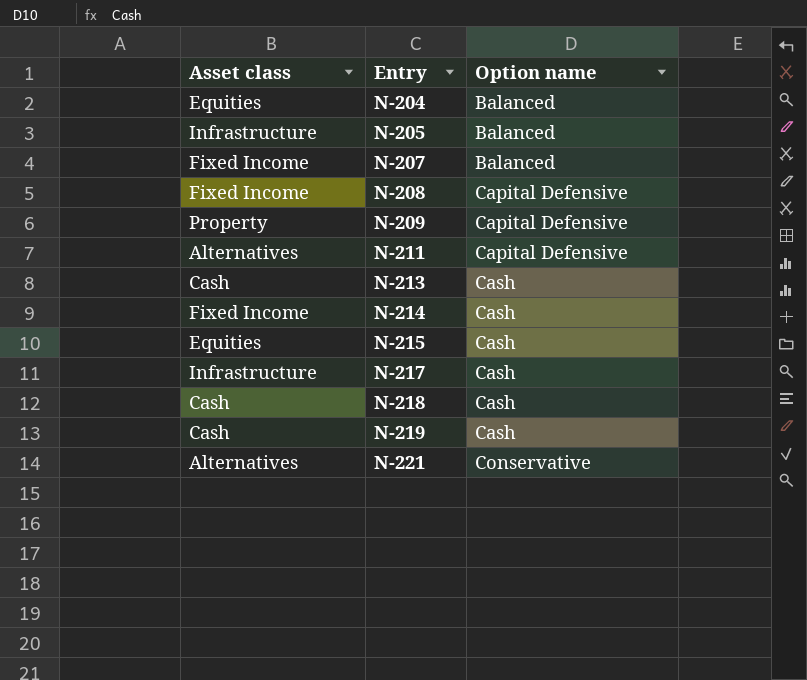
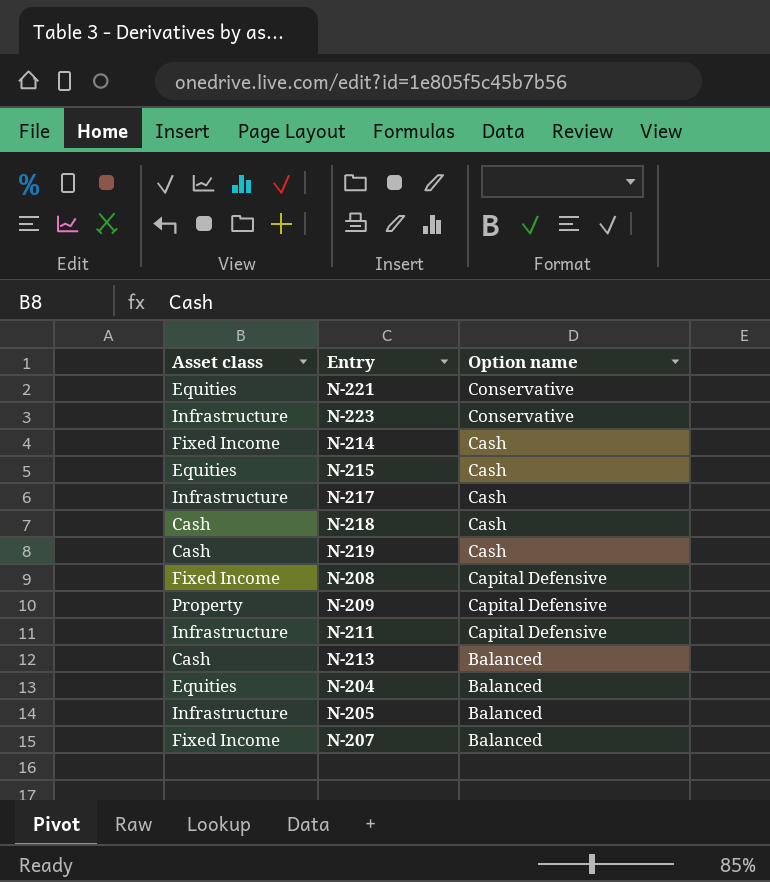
row order: Entry ascending -> Option name descending
N-221 | Asset class: Alternatives -> Equities
row N-223: none -> Infrastructure | Conservative
N-211 | Asset class: Alternatives -> Infrastructure
N-213 | Option name: Cash -> Balanced

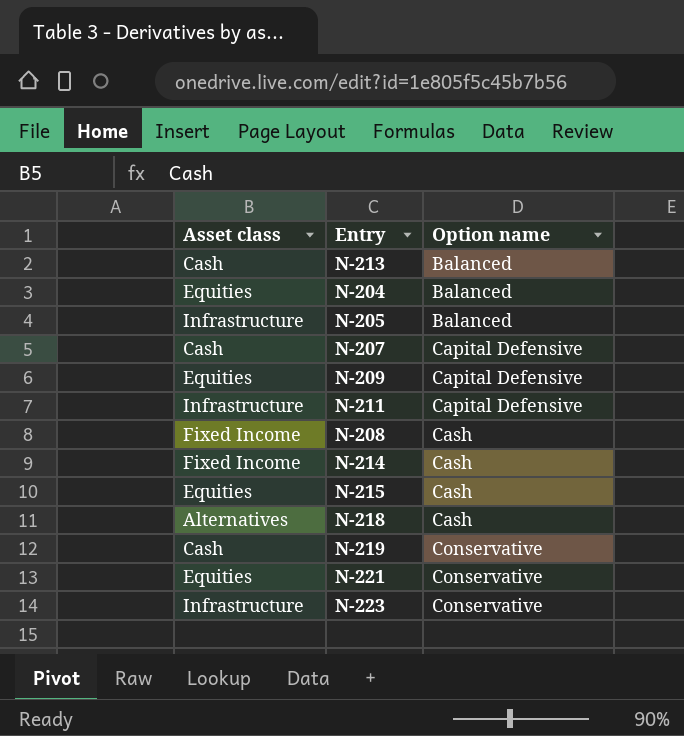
row order: Option name descending -> Option name ascending
row N-217: Infrastructure | Cash -> none
N-207 | Asset class: Fixed Income -> Cash
N-207 | Option name: Balanced -> Capital Defensive
N-209 | Asset class: Property -> Equities
N-208 | Option name: Capital Defensive -> Cash
N-218 | Asset class: Cash -> Alternatives
N-219 | Option name: Cash -> Conservative

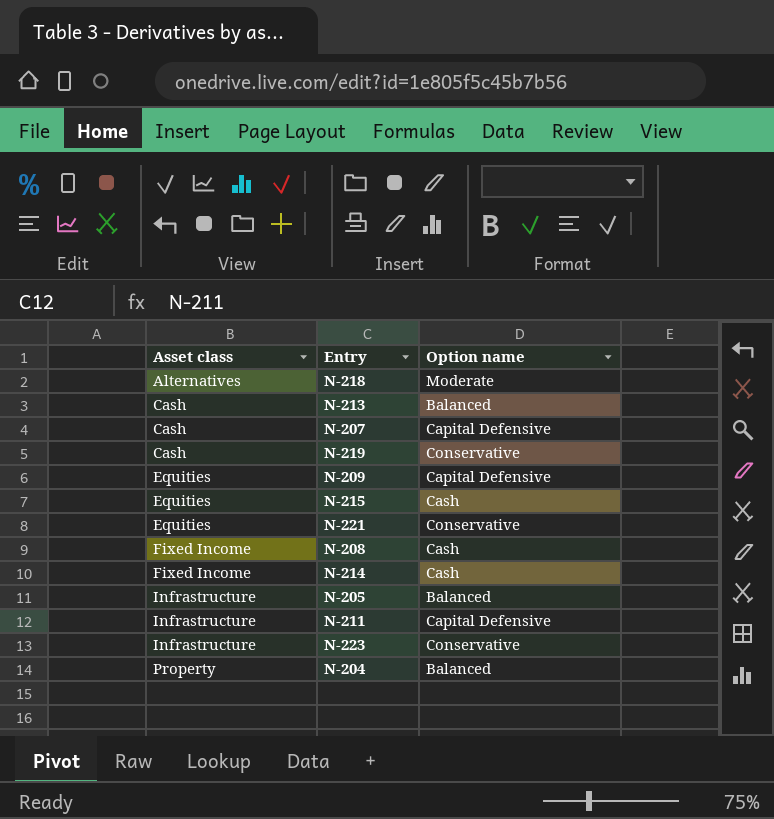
row order: Option name ascending -> Asset class ascending
N-218 | Option name: Cash -> Moderate
N-204 | Asset class: Equities -> Property

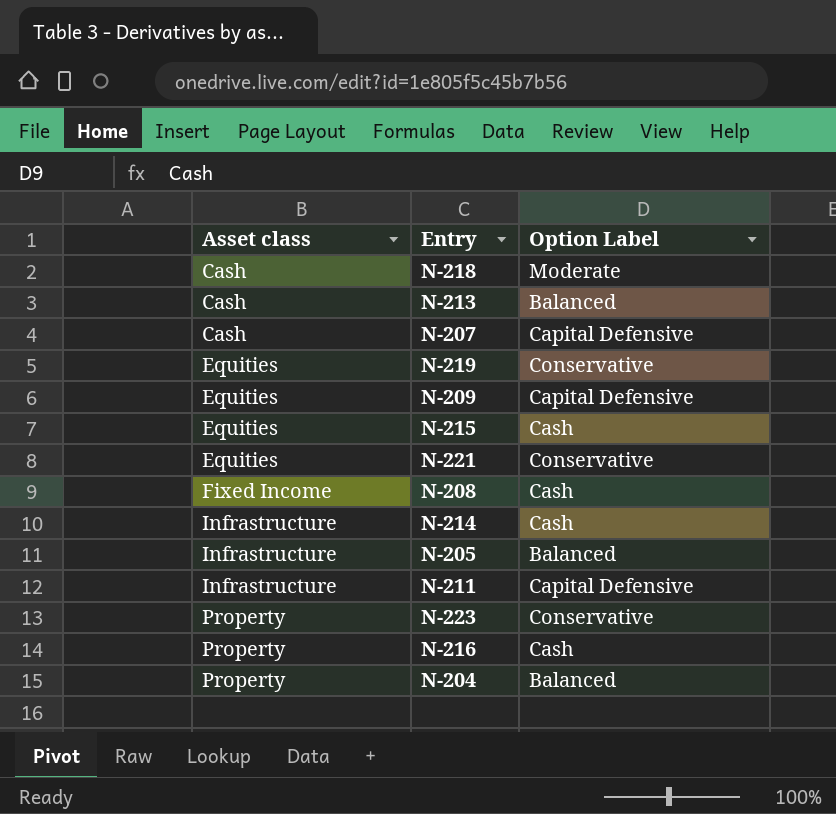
column name: Option name -> Option Label
N-218 | Asset class: Alternatives -> Cash
N-219 | Asset class: Cash -> Equities
N-214 | Asset class: Fixed Income -> Infrastructure
N-223 | Asset class: Infrastructure -> Property
row N-216: none -> Property | Cash

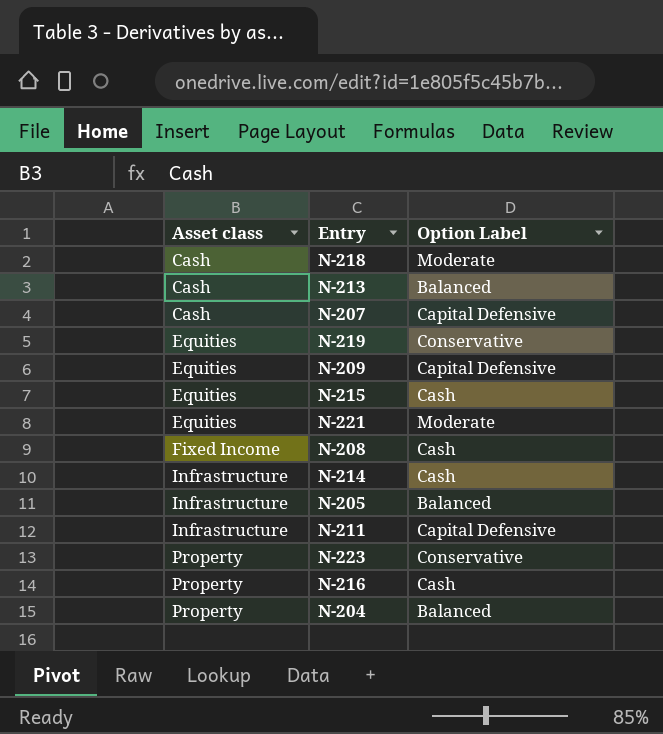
N-221 | Option Label: Conservative -> Moderate

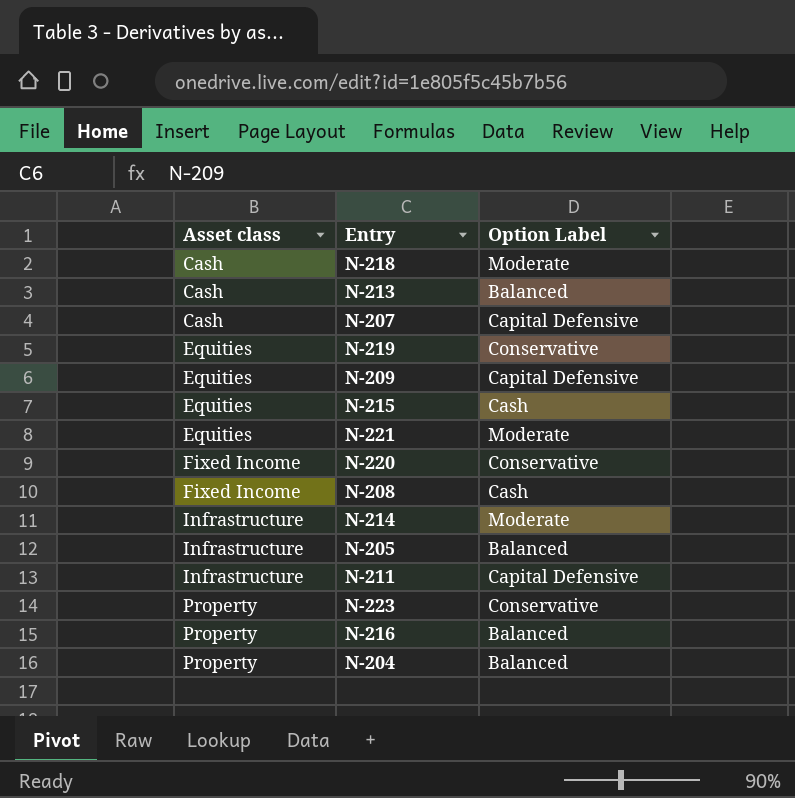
row N-220: none -> Fixed Income | Conservative
N-214 | Option Label: Cash -> Moderate
N-216 | Option Label: Cash -> Balanced

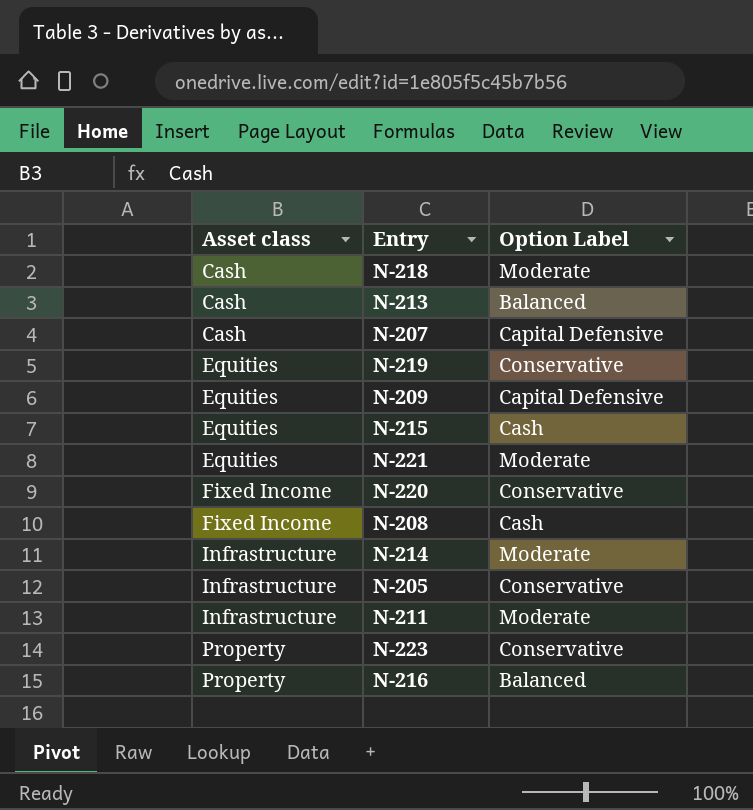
row N-204: Property | Balanced -> none
N-205 | Option Label: Balanced -> Conservative
N-211 | Option Label: Capital Defensive -> Moderate

